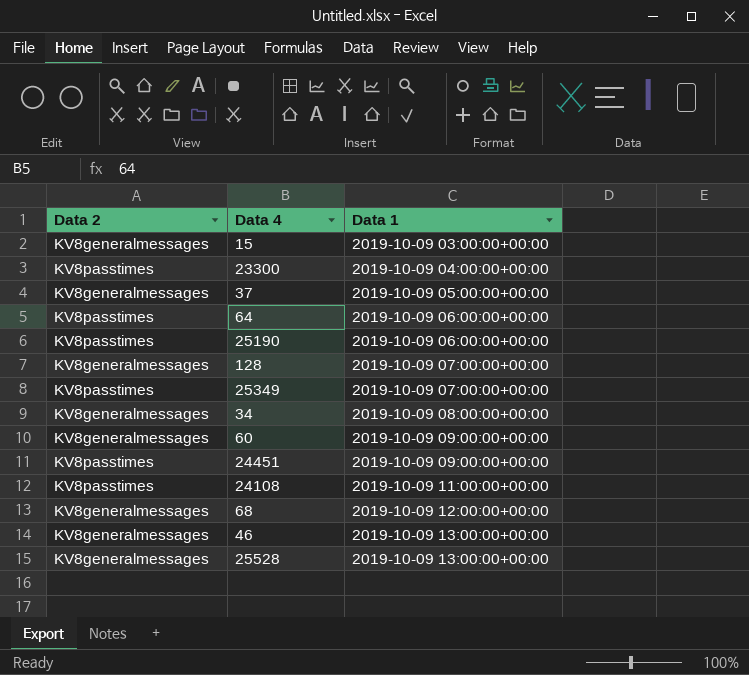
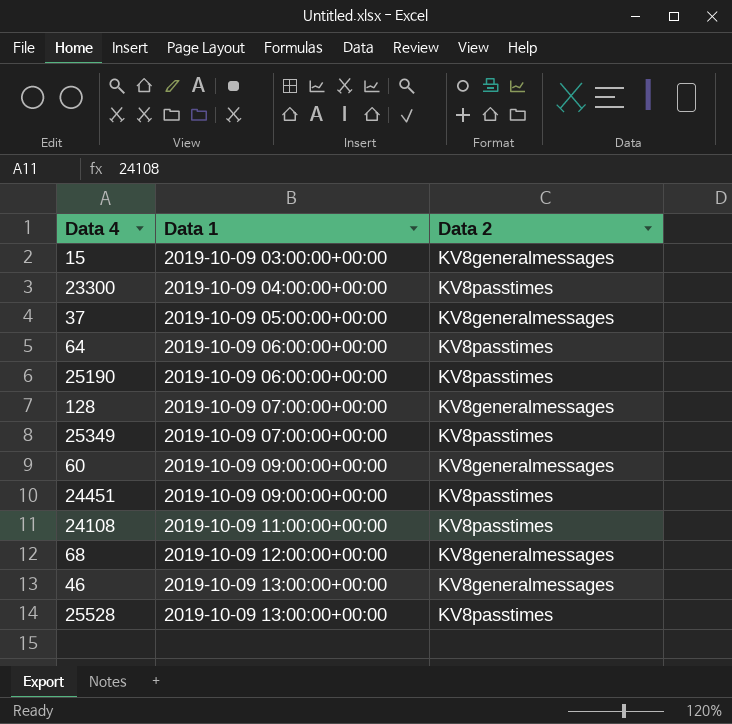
column Data 2 | position: 1 -> 3
row 34: KV8generalmessages | 2019-10-09 08:00:00+00:00 -> none
25528 | Data 2: KV8generalmessages -> KV8passtimes

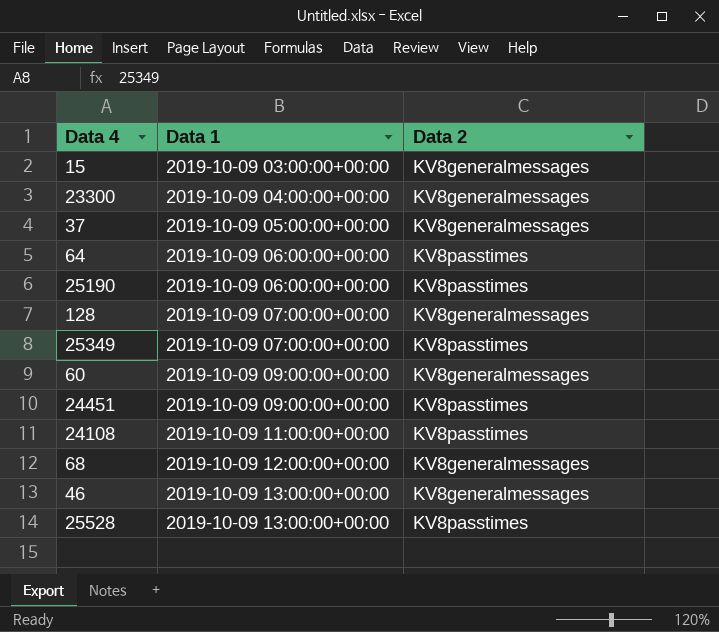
23300 | Data 2: KV8passtimes -> KV8generalmessages

